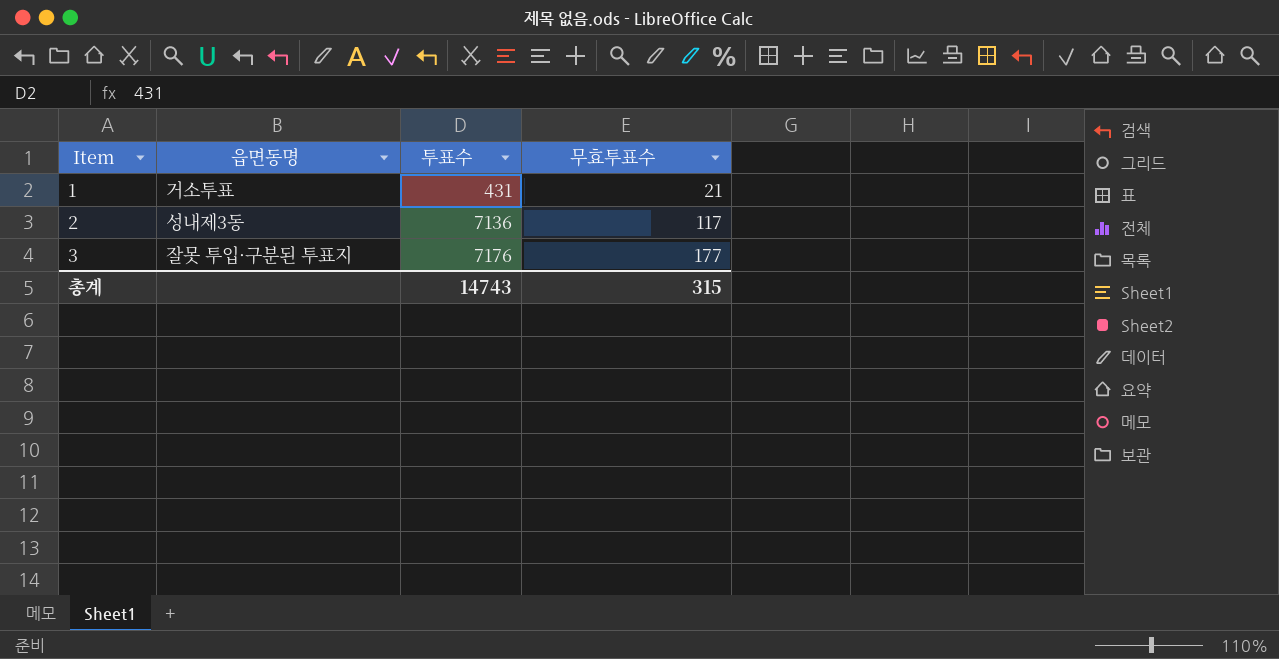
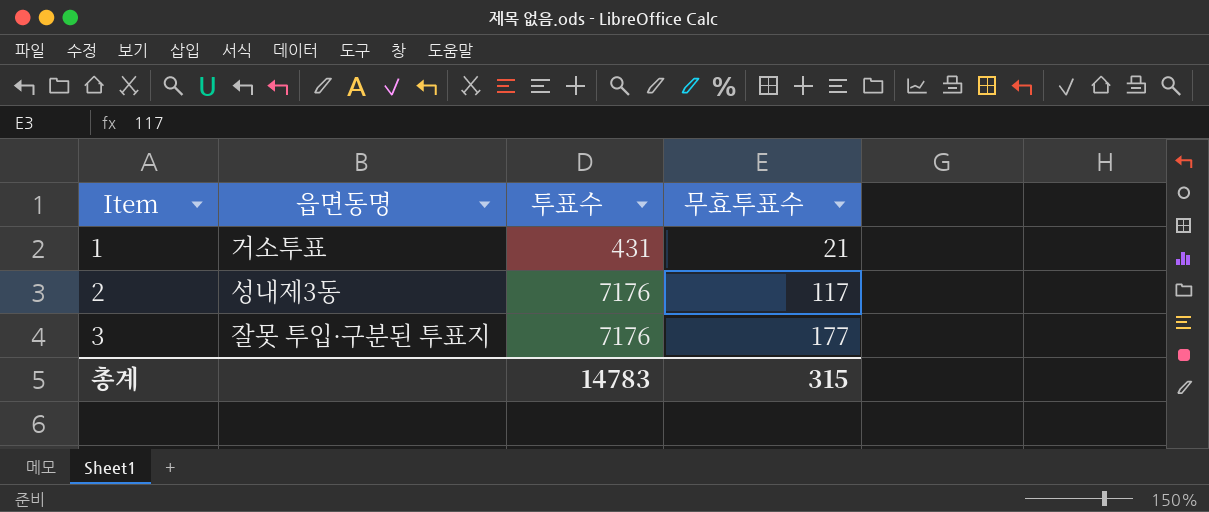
2 | 투표수: 7136 -> 7176
총계 | 투표수: 14743 -> 14783

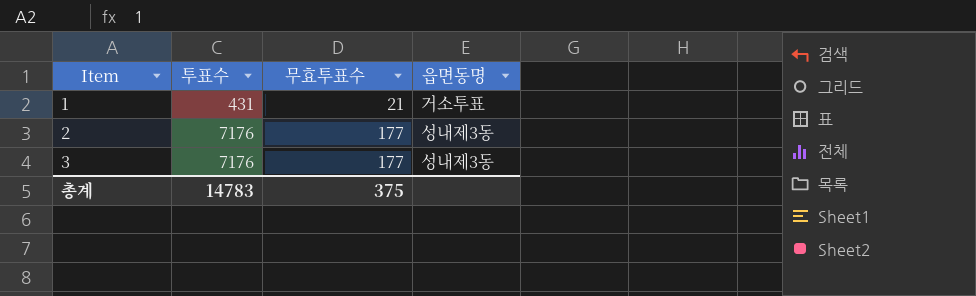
column 읍면동명 | position: 2 -> 4
2 | 무효투표수: 117 -> 177
3 | 읍면동명: 잘못 투입·구분된 투표지 -> 성내제3동
총계 | 무효투표수: 315 -> 375

